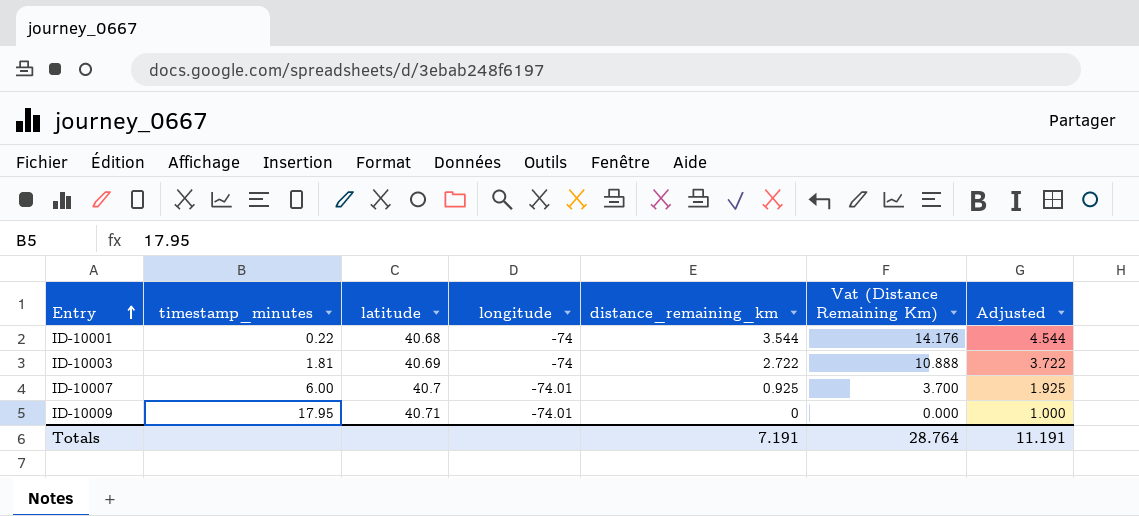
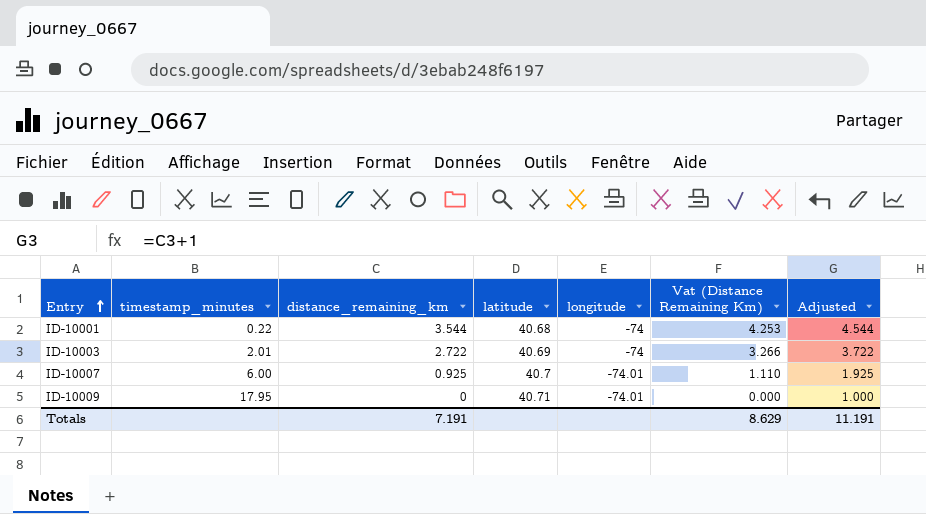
column distance_remaining_km | position: 5 -> 3
column Vat (Distance Remaining Km) | formula: [distance_remaining_km] * 4 -> [distance_remaining_km] * 1.2
ID-10003 | timestamp_minutes: 1.81 -> 2.01
Totals | Vat (Distance Remaining Km): 28.764 -> 8.629

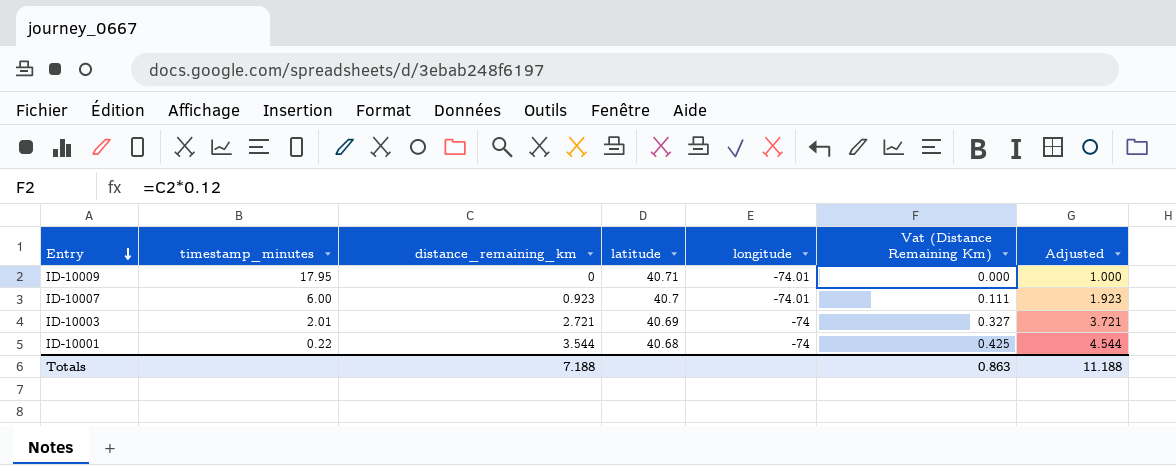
row order: Entry ascending -> Entry descending
column Vat (Distance Remaining Km) | formula: [distance_remaining_km] * 1.2 -> [distance_remaining_km] * 0.12
ID-10007 | distance_remaining_km: 0.925 -> 0.923
ID-10007 | Adjusted: 1.925 -> 1.923
ID-10003 | distance_remaining_km: 2.722 -> 2.721
ID-10003 | Adjusted: 3.722 -> 3.721
Totals | distance_remaining_km: 7.191 -> 7.188
Totals | Vat (Distance Remaining Km): 8.629 -> 0.863
Totals | Adjusted: 11.191 -> 11.188

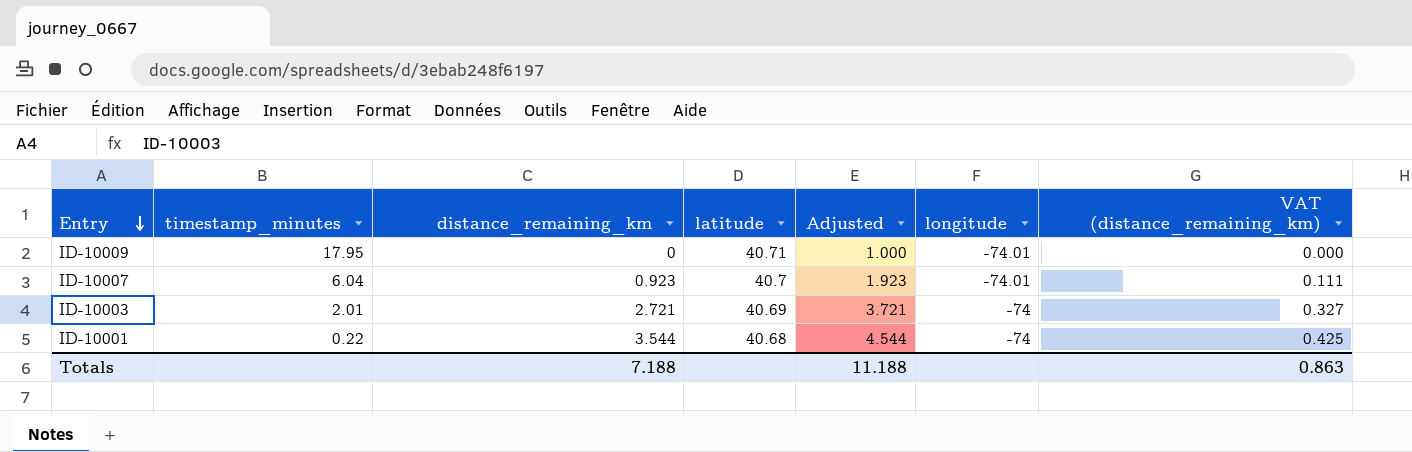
column Adjusted | position: 7 -> 5
column name: Vat (Distance Remaining Km) -> VAT (distance_remaining_km)
ID-10007 | timestamp_minutes: 6.00 -> 6.04

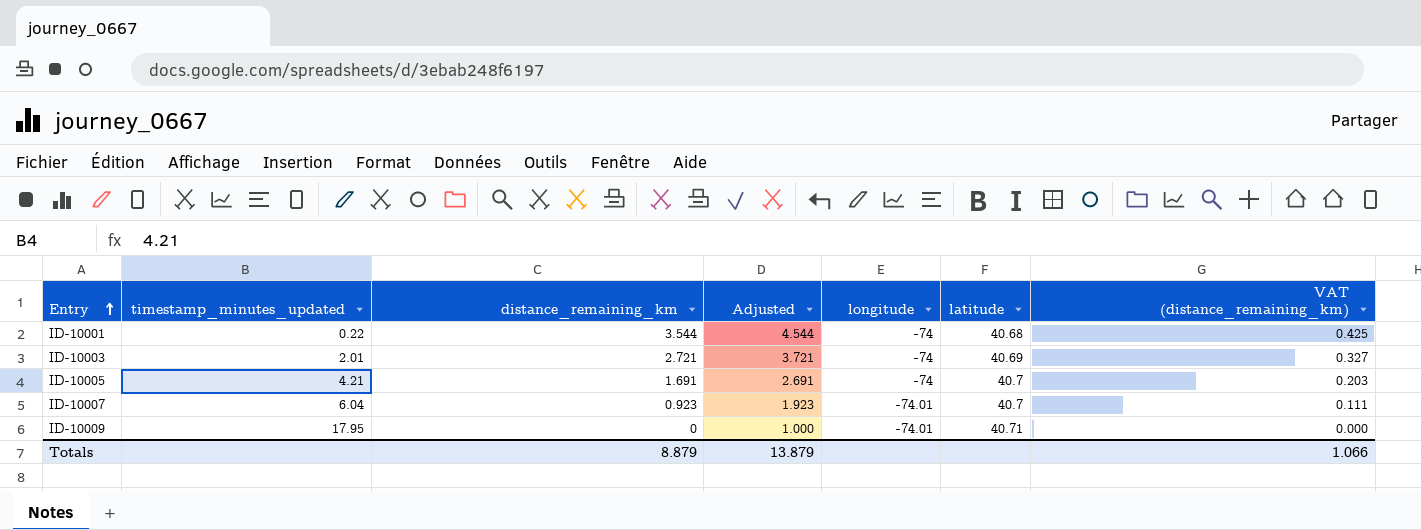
row order: Entry descending -> Entry ascending
column name: timestamp_minutes -> timestamp_minutes_updated
column latitude | position: 4 -> 6
row ID-10005: none -> 4.21 | 1.691 | 2.691 | -74 | 40.7 | 0.203
Totals | distance_remaining_km: 7.188 -> 8.879
Totals | Adjusted: 11.188 -> 13.879
Totals | VAT (distance_remaining_km): 0.863 -> 1.066

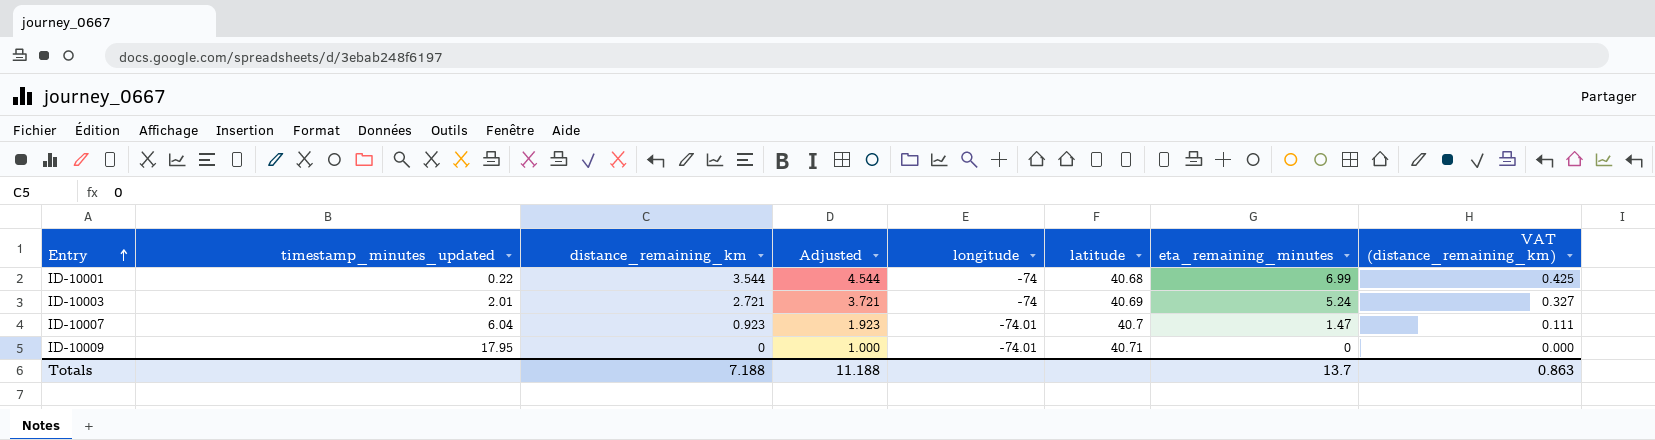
column eta_remaining_minutes | position: none -> 7
row ID-10005: 4.21 | 1.691 | 2.691 | -74 | 40.7 | 0.203 -> none
Totals | distance_remaining_km: 8.879 -> 7.188
Totals | Adjusted: 13.879 -> 11.188
Totals | VAT (distance_remaining_km): 1.066 -> 0.863

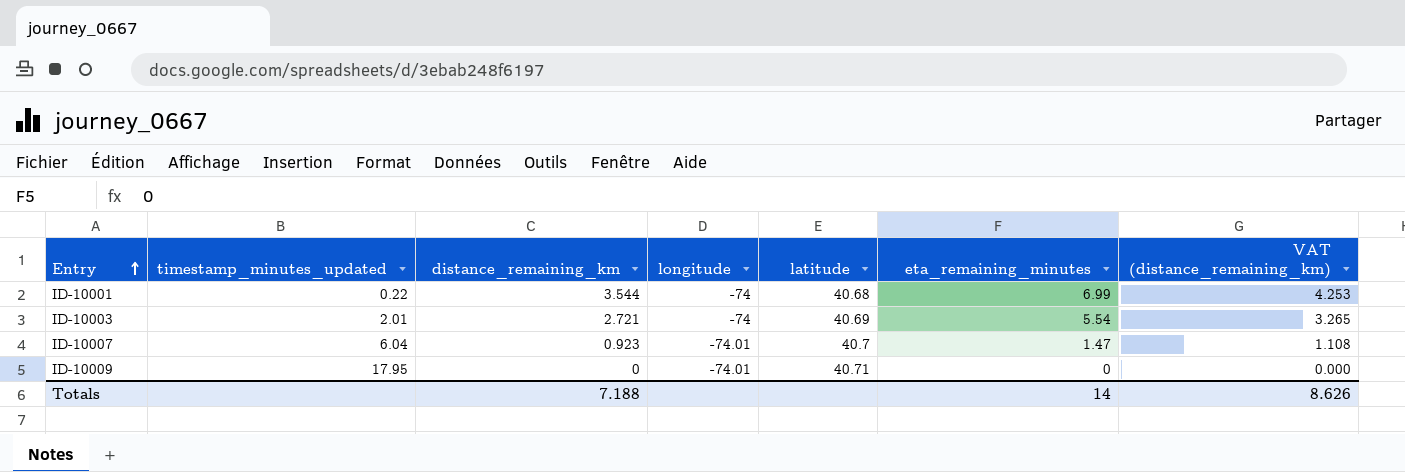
column Adjusted | formula: [distance_remaining_km] + 1 -> none
column VAT (distance_remaining_km) | formula: [distance_remaining_km] * 0.12 -> [distance_remaining_km] * 1.2
ID-10003 | eta_remaining_minutes: 5.24 -> 5.54
Totals | eta_remaining_minutes: 13.7 -> 14
Totals | VAT (distance_remaining_km): 0.863 -> 8.626

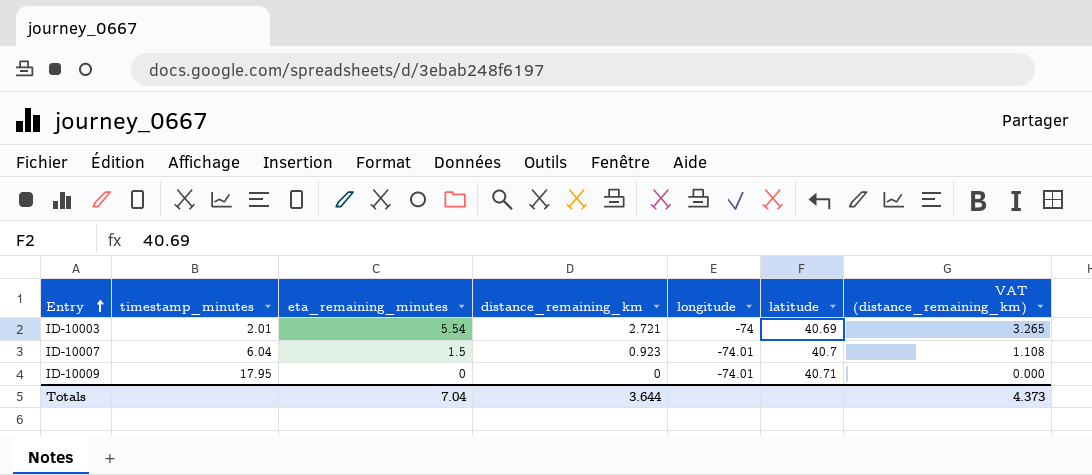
column name: timestamp_minutes_updated -> timestamp_minutes
column eta_remaining_minutes | position: 6 -> 3
row ID-10001: 0.22 | 3.544 | -74 | 40.68 | 6.99 | 4.253 -> none
ID-10007 | eta_remaining_minutes: 1.47 -> 1.5
Totals | eta_remaining_minutes: 14 -> 7.04
Totals | distance_remaining_km: 7.188 -> 3.644
Totals | VAT (distance_remaining_km): 8.626 -> 4.373

